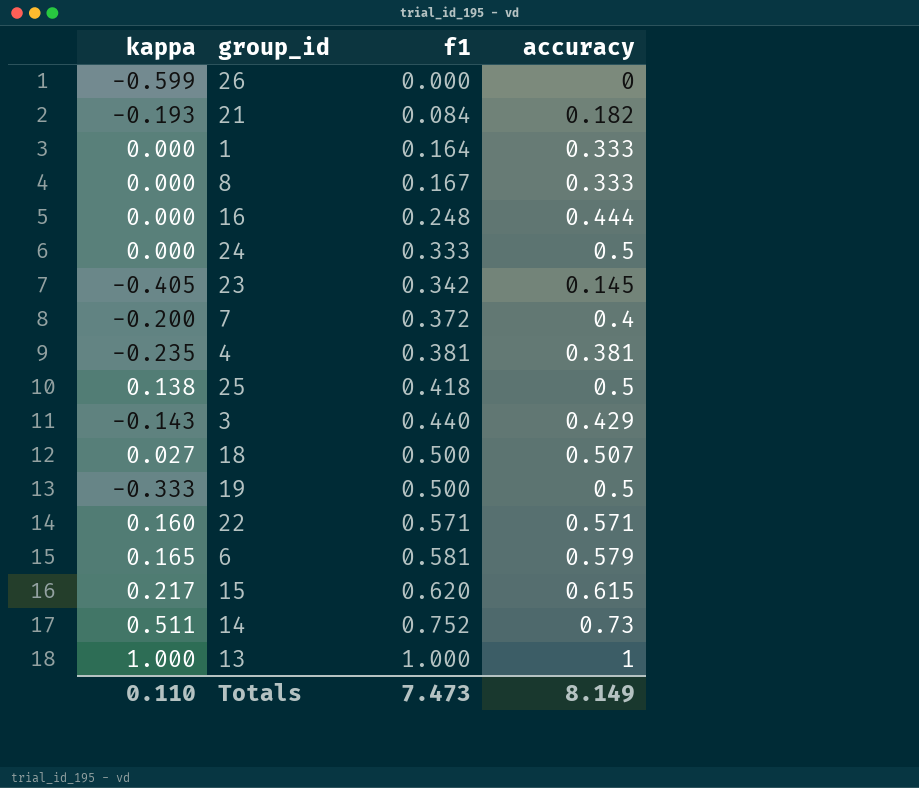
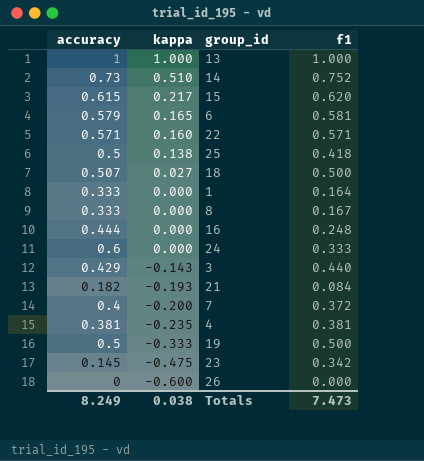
row order: f1 ascending -> kappa descending
column accuracy | position: 4 -> 1
14 | kappa: 0.511 -> 0.510
24 | accuracy: 0.5 -> 0.6
23 | kappa: -0.405 -> -0.475
26 | kappa: -0.599 -> -0.600
Totals | accuracy: 8.149 -> 8.249
Totals | kappa: 0.110 -> 0.038

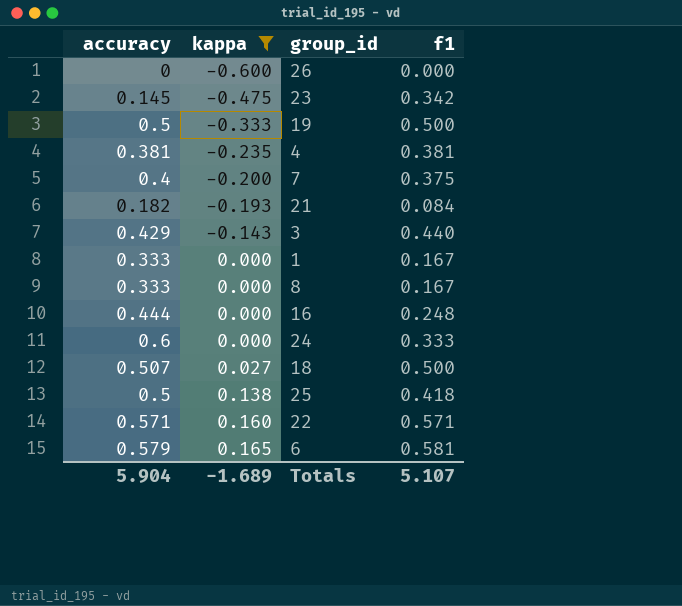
filter: none -> kappa <= 0.165
row order: kappa descending -> kappa ascending
7 | f1: 0.372 -> 0.375
1 | f1: 0.164 -> 0.167
Totals | accuracy: 8.249 -> 5.904
Totals | kappa: 0.038 -> -1.689
Totals | f1: 7.473 -> 5.107

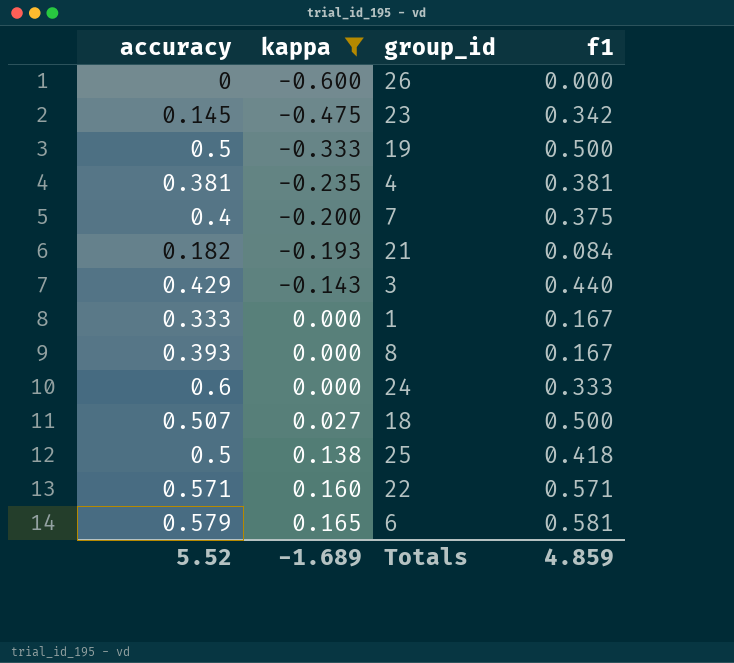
row 16: 0.444 | 0.000 | 0.248 -> none
8 | accuracy: 0.333 -> 0.393
Totals | accuracy: 5.904 -> 5.52
Totals | f1: 5.107 -> 4.859

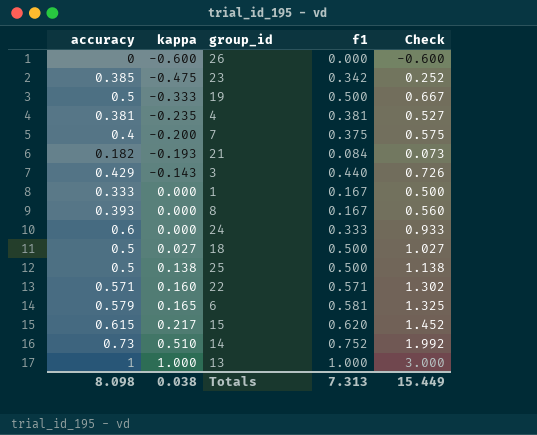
filter: kappa <= 0.165 -> none
column Check | formula: none -> [accuracy] + [kappa] + [f1]
23 | accuracy: 0.145 -> 0.385
18 | accuracy: 0.507 -> 0.5
25 | f1: 0.418 -> 0.500
Totals | accuracy: 5.52 -> 8.098
Totals | kappa: -1.689 -> 0.038
Totals | f1: 4.859 -> 7.313

